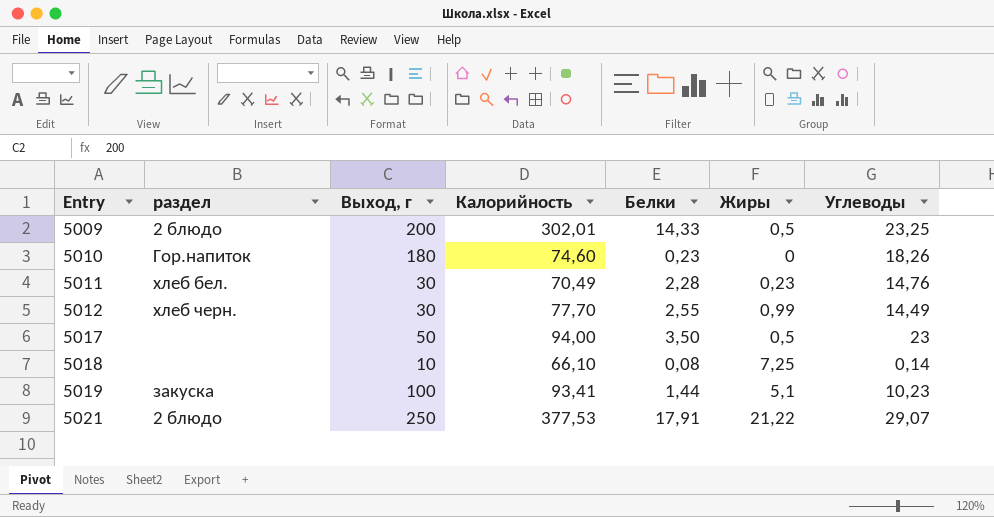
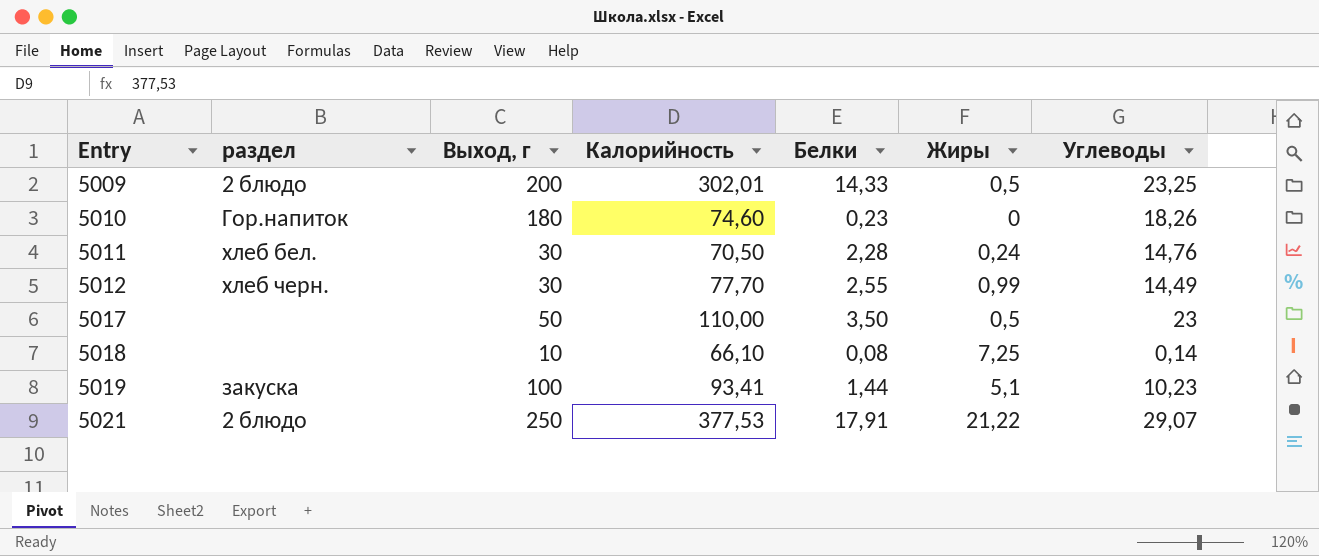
5011 | Калорийность: 70,49 -> 70,50
5011 | Жиры: 0,23 -> 0,24
5017 | Калорийность: 94,00 -> 110,00

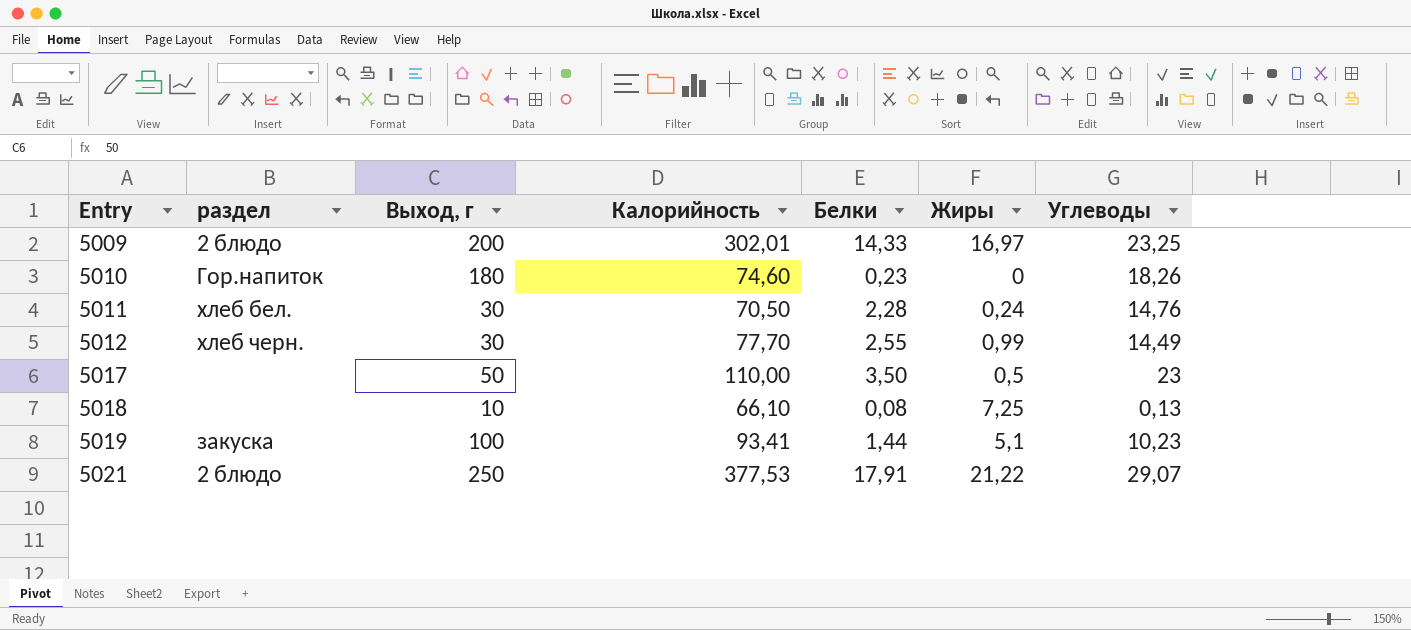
5009 | Жиры: 0,5 -> 16,97
5018 | Углеводы: 0,14 -> 0,13

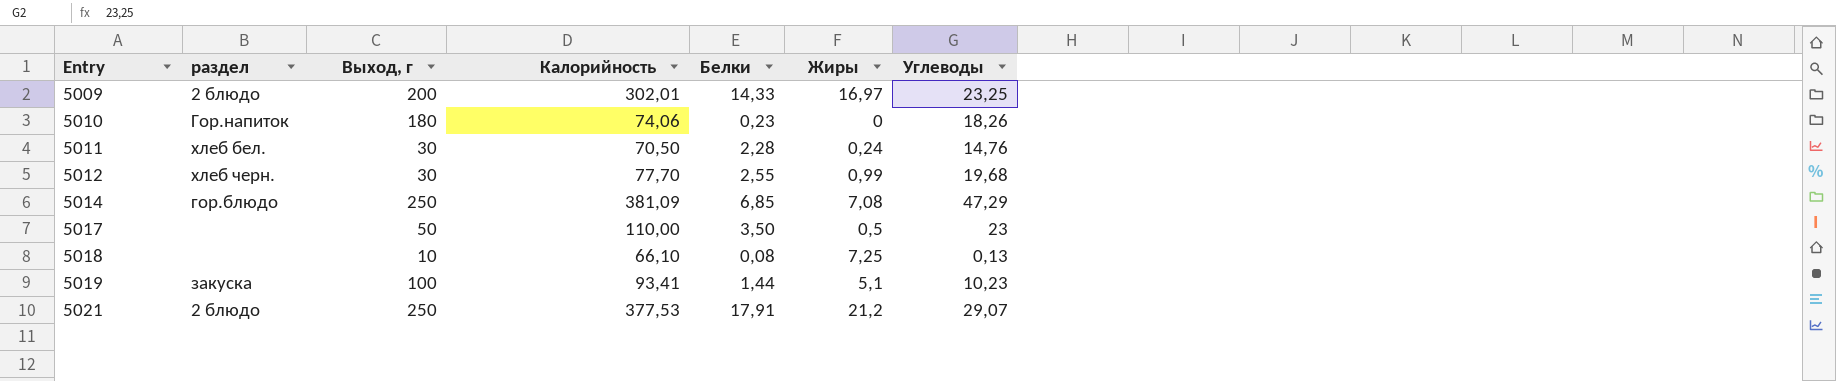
5010 | Калорийность: 74,60 -> 74,06
5012 | Углеводы: 14,49 -> 19,68
row 5014: none -> гор.блюдо | 250 | 381,09 | 6,85 | 7,08 | 47,29
5021 | Жиры: 21,22 -> 21,2

